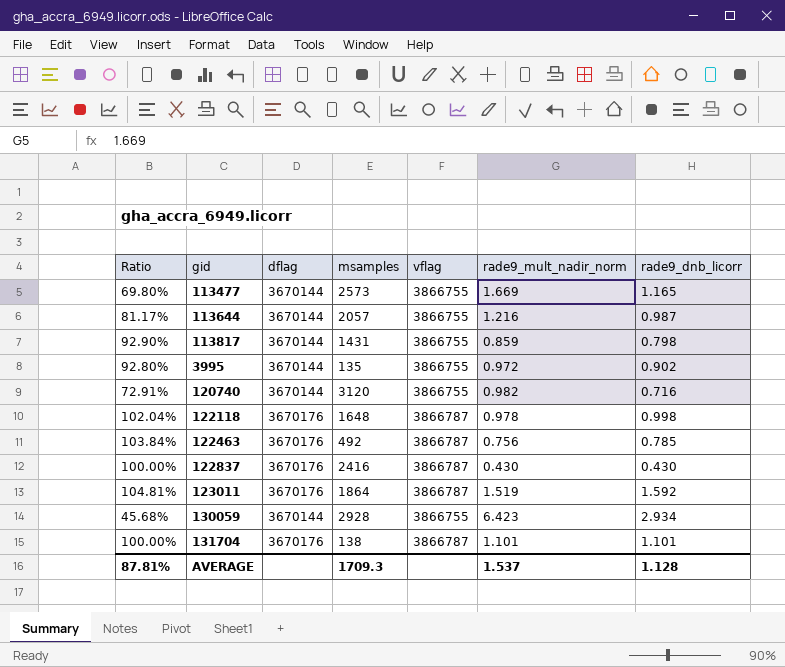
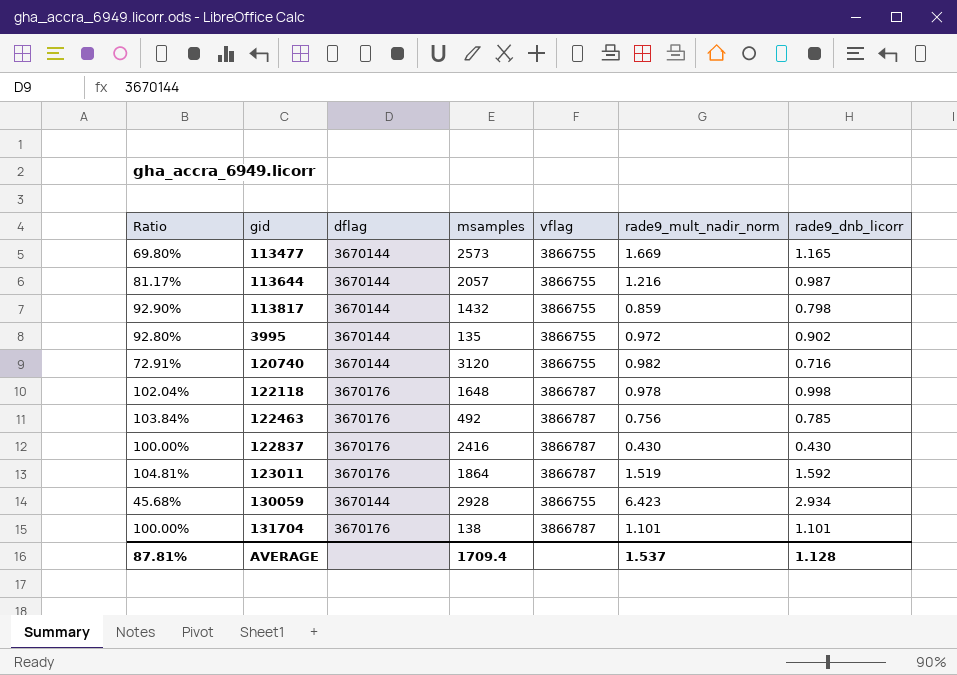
113817 | msamples: 1431 -> 1432
AVERAGE | msamples: 1709.3 -> 1709.4

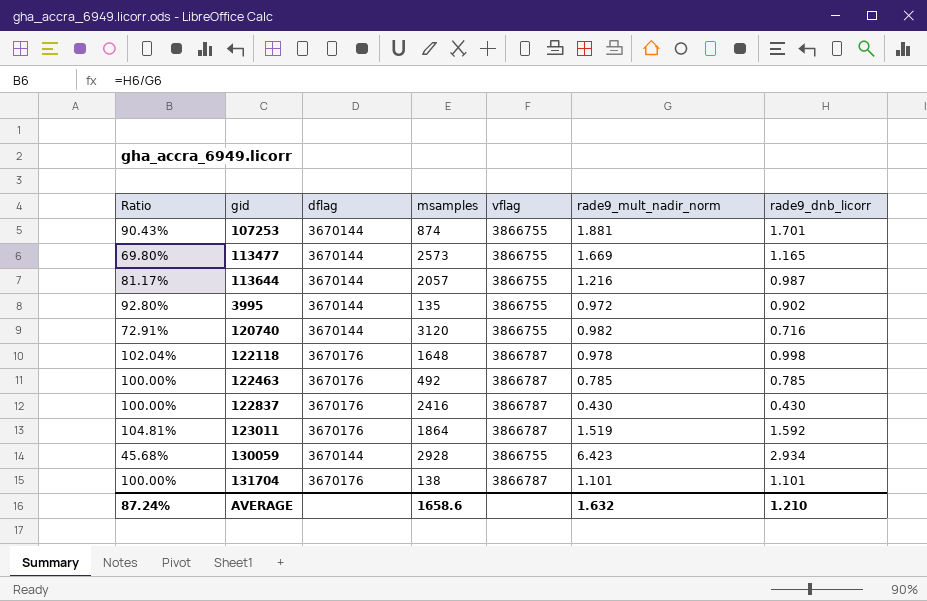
row 113817: 92.90% | 3670144 | 1432 | 3866755 | 0.859 | 0.798 -> none
row 107253: none -> 90.43% | 3670144 | 874 | 3866755 | 1.881 | 1.701
122463 | Ratio: 103.84% -> 100.00%
122463 | rade9_mult_nadir_norm: 0.756 -> 0.785
AVERAGE | Ratio: 87.81% -> 87.24%
AVERAGE | msamples: 1709.4 -> 1658.6
AVERAGE | rade9_mult_nadir_norm: 1.537 -> 1.632
AVERAGE | rade9_dnb_licorr: 1.128 -> 1.210

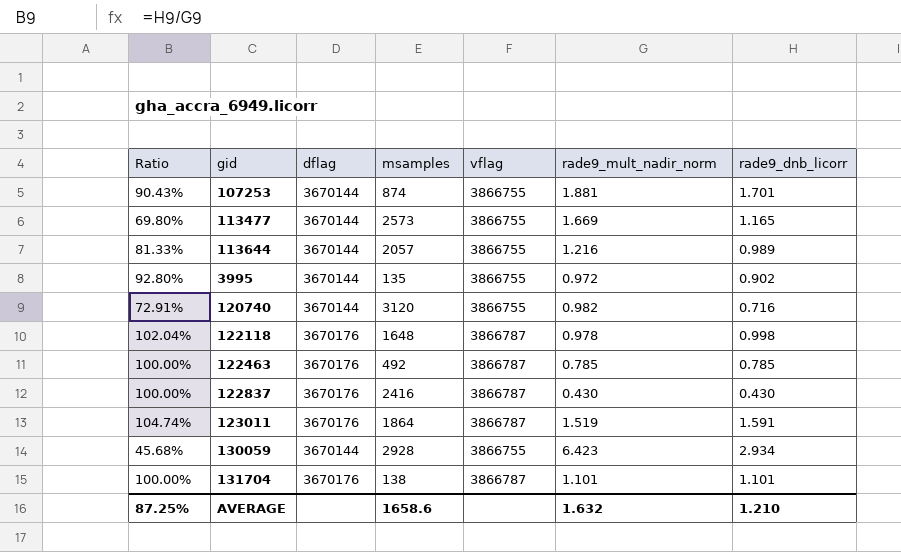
113644 | Ratio: 81.17% -> 81.33%
113644 | rade9_dnb_licorr: 0.987 -> 0.989
123011 | Ratio: 104.81% -> 104.74%
123011 | rade9_dnb_licorr: 1.592 -> 1.591
AVERAGE | Ratio: 87.24% -> 87.25%

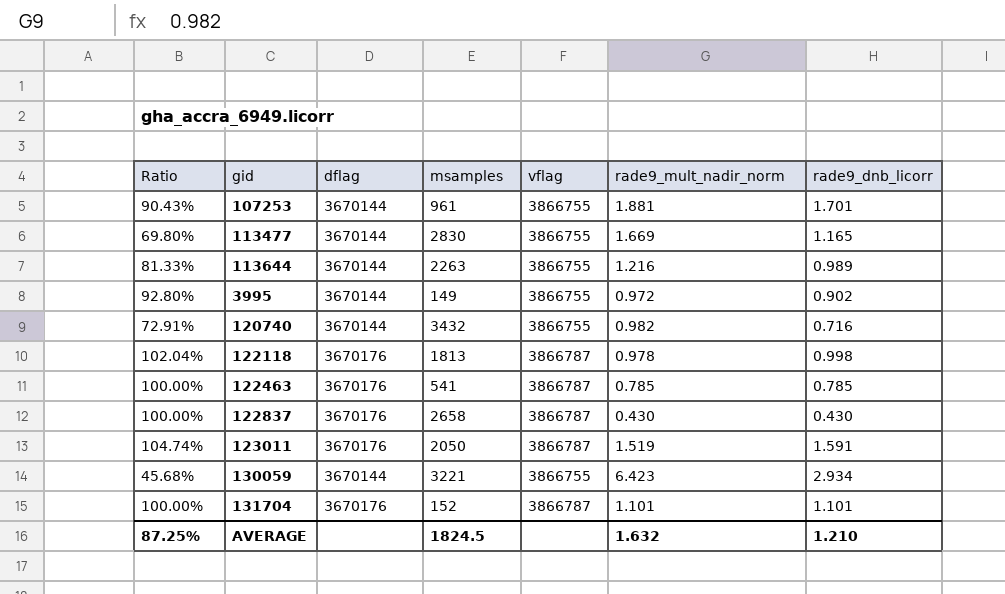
107253 | msamples: 874 -> 961
113477 | msamples: 2573 -> 2830
113644 | msamples: 2057 -> 2263
3995 | msamples: 135 -> 149
120740 | msamples: 3120 -> 3432
122118 | msamples: 1648 -> 1813
122463 | msamples: 492 -> 541
122837 | msamples: 2416 -> 2658
123011 | msamples: 1864 -> 2050
130059 | msamples: 2928 -> 3221
131704 | msamples: 138 -> 152
AVERAGE | msamples: 1658.6 -> 1824.5

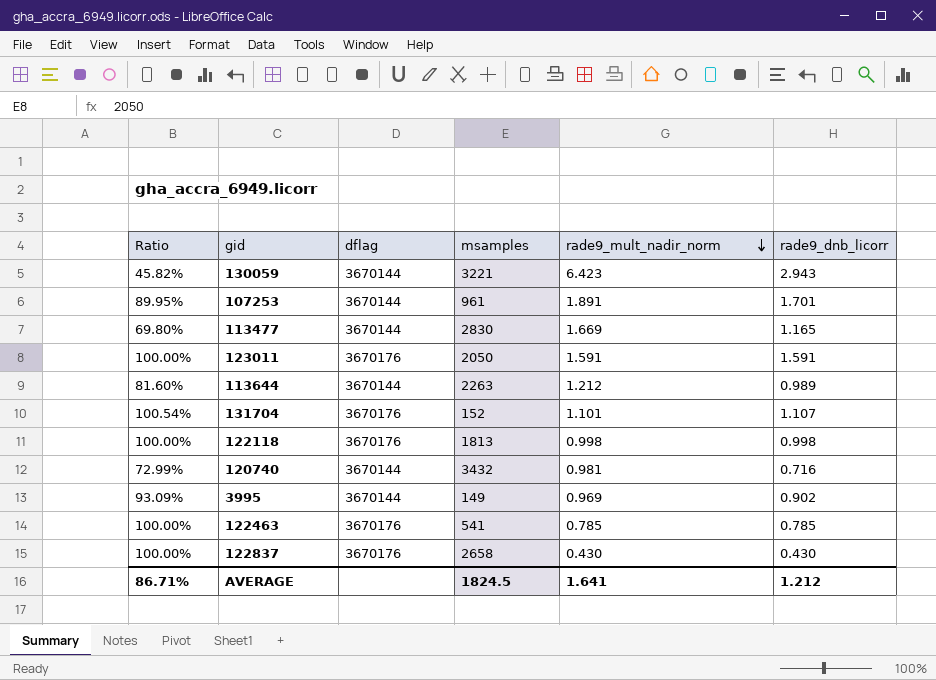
row order: none -> rade9_mult_nadir_norm descending
column vflag | position: 5 -> none
130059 | Ratio: 45.68% -> 45.82%
130059 | rade9_dnb_licorr: 2.934 -> 2.943
107253 | Ratio: 90.43% -> 89.95%
107253 | rade9_mult_nadir_norm: 1.881 -> 1.891
123011 | Ratio: 104.74% -> 100.00%
123011 | rade9_mult_nadir_norm: 1.519 -> 1.591
113644 | Ratio: 81.33% -> 81.60%
113644 | rade9_mult_nadir_norm: 1.216 -> 1.212
131704 | Ratio: 100.00% -> 100.54%
131704 | rade9_dnb_licorr: 1.101 -> 1.107
122118 | Ratio: 102.04% -> 100.00%
122118 | rade9_mult_nadir_norm: 0.978 -> 0.998
120740 | Ratio: 72.91% -> 72.99%
120740 | rade9_mult_nadir_norm: 0.982 -> 0.981
3995 | Ratio: 92.80% -> 93.09%
3995 | rade9_mult_nadir_norm: 0.972 -> 0.969
AVERAGE | Ratio: 87.25% -> 86.71%
AVERAGE | rade9_mult_nadir_norm: 1.632 -> 1.641
AVERAGE | rade9_dnb_licorr: 1.210 -> 1.212

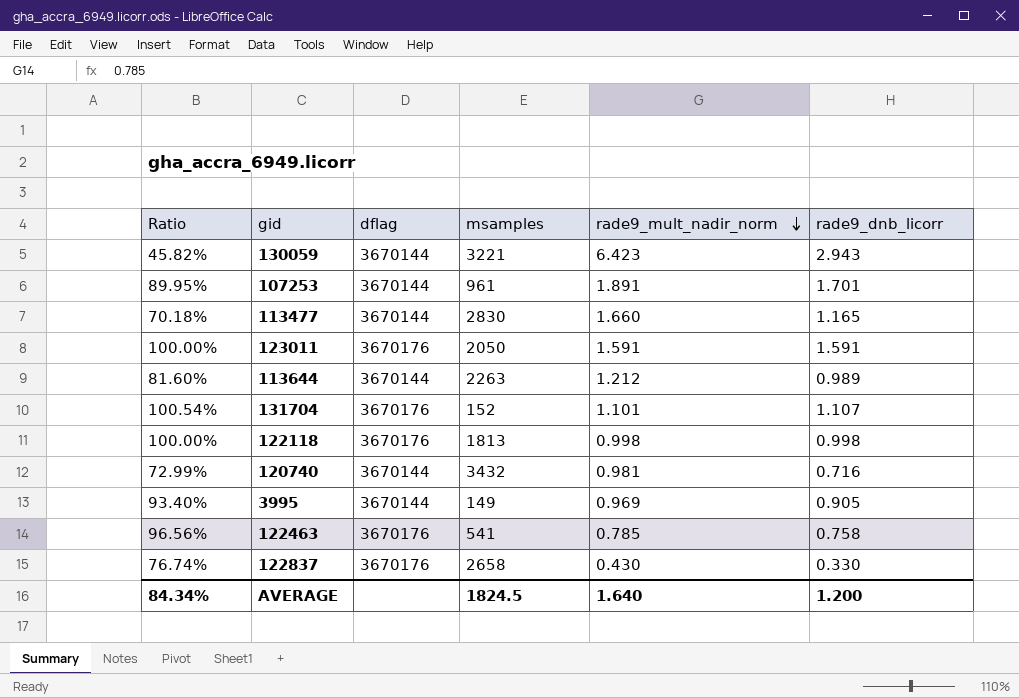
113477 | Ratio: 69.80% -> 70.18%
113477 | rade9_mult_nadir_norm: 1.669 -> 1.660
3995 | Ratio: 93.09% -> 93.40%
3995 | rade9_dnb_licorr: 0.902 -> 0.905
122463 | Ratio: 100.00% -> 96.56%
122463 | rade9_dnb_licorr: 0.785 -> 0.758
122837 | Ratio: 100.00% -> 76.74%
122837 | rade9_dnb_licorr: 0.430 -> 0.330
AVERAGE | Ratio: 86.71% -> 84.34%
AVERAGE | rade9_mult_nadir_norm: 1.641 -> 1.640
AVERAGE | rade9_dnb_licorr: 1.212 -> 1.200

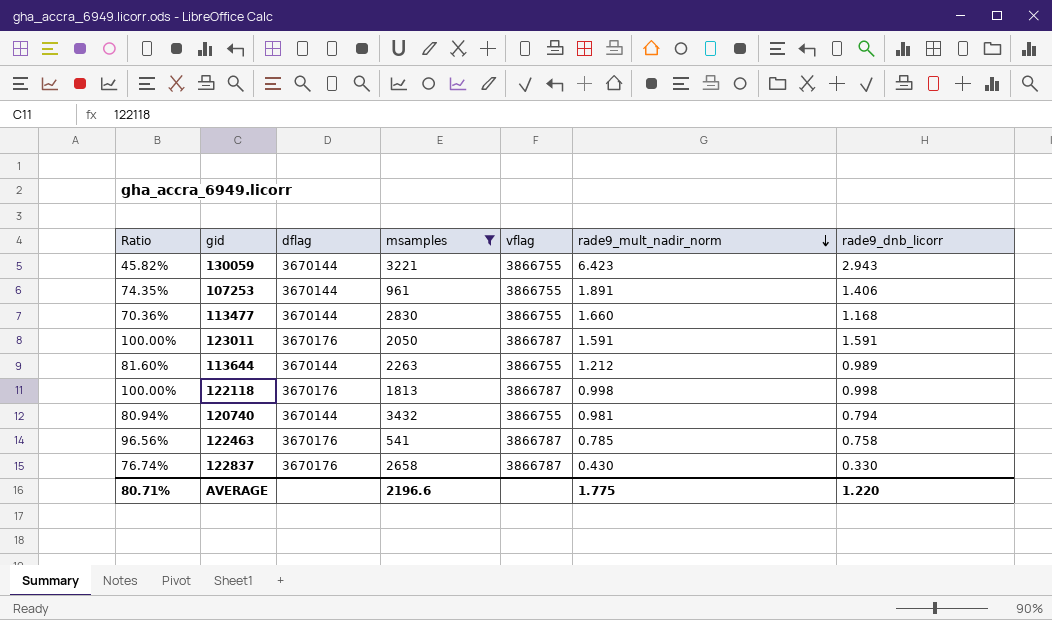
filter: none -> msamples >= 541
column vflag | position: none -> 5
107253 | Ratio: 89.95% -> 74.35%
107253 | rade9_dnb_licorr: 1.701 -> 1.406
113477 | Ratio: 70.18% -> 70.36%
113477 | rade9_dnb_licorr: 1.165 -> 1.168
120740 | Ratio: 72.99% -> 80.94%
120740 | rade9_dnb_licorr: 0.716 -> 0.794
AVERAGE | Ratio: 84.34% -> 80.71%
AVERAGE | msamples: 1824.5 -> 2196.6
AVERAGE | rade9_mult_nadir_norm: 1.640 -> 1.775
AVERAGE | rade9_dnb_licorr: 1.200 -> 1.220

